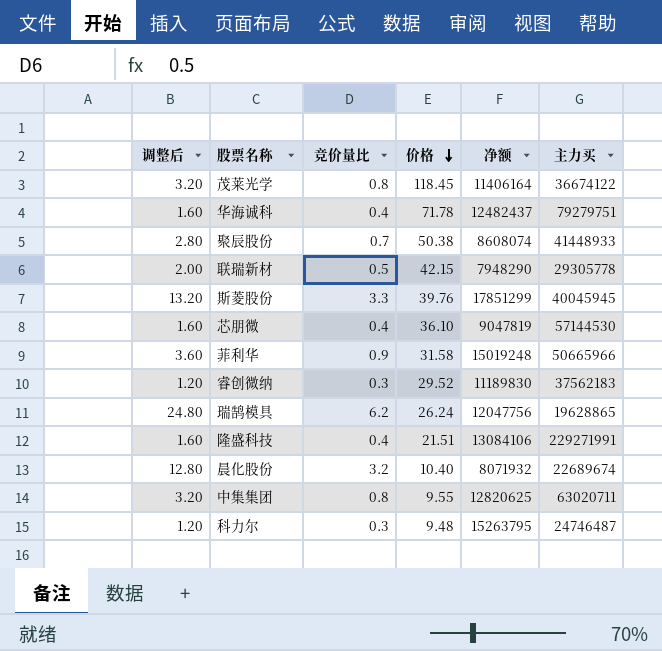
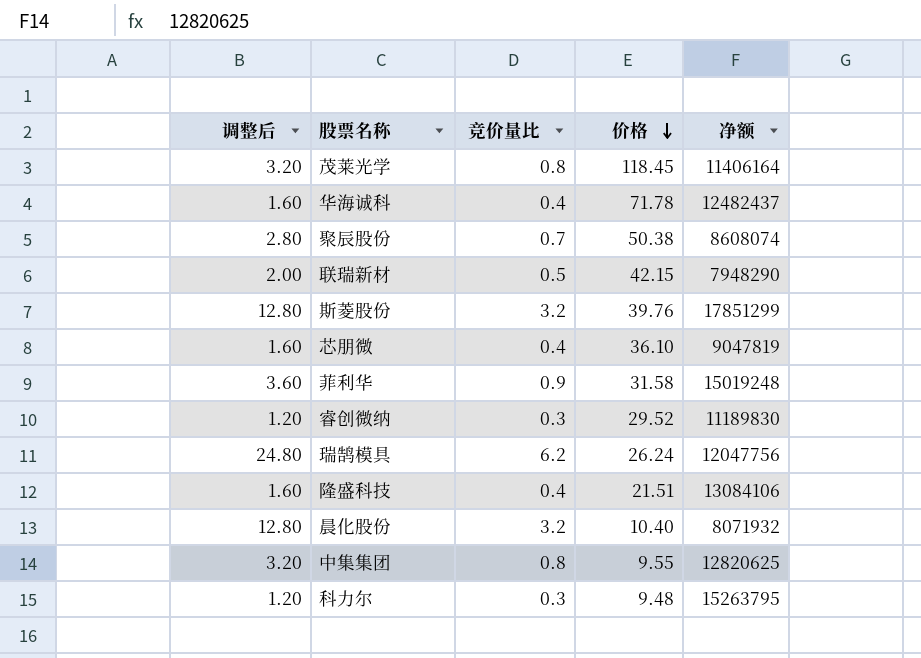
column 主力买 | position: 6 -> none
斯菱股份 | 调整后: 13.20 -> 12.80
斯菱股份 | 竞价量比: 3.3 -> 3.2

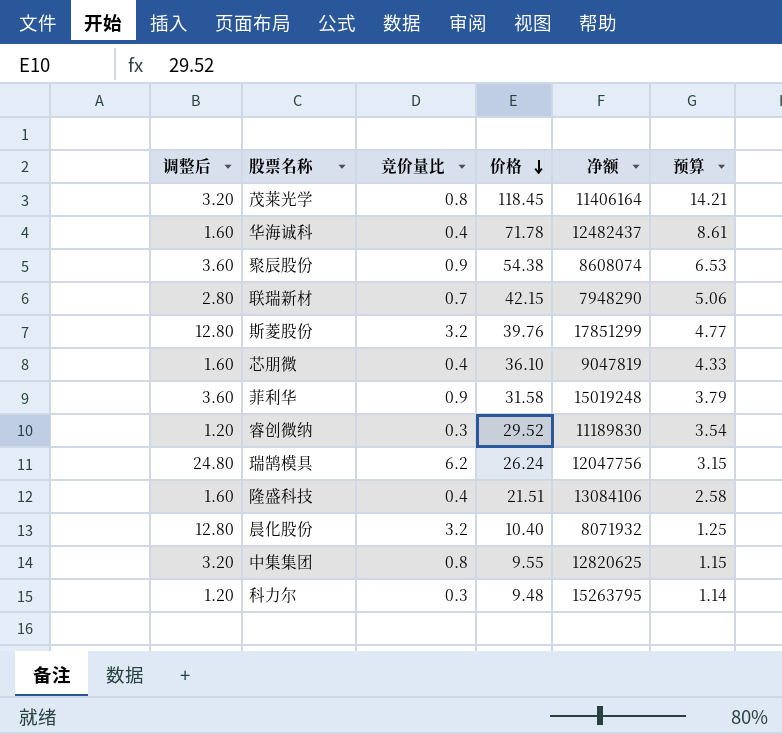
column 预算 | formula: none -> [价格] * 0.12
聚辰股份 | 调整后: 2.80 -> 3.60
聚辰股份 | 竞价量比: 0.7 -> 0.9
聚辰股份 | 价格: 50.38 -> 54.38
联瑞新材 | 调整后: 2.00 -> 2.80
联瑞新材 | 竞价量比: 0.5 -> 0.7

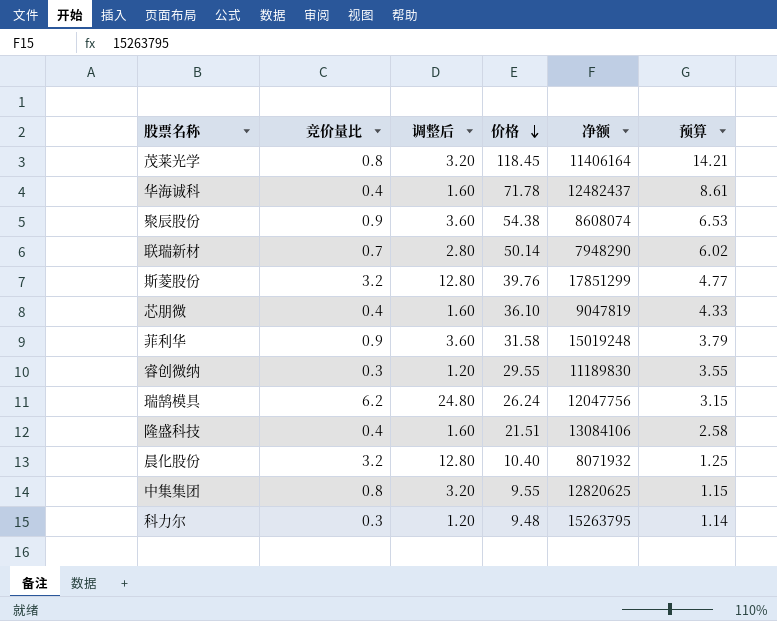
column 调整后 | position: 1 -> 3
联瑞新材 | 价格: 42.15 -> 50.14
联瑞新材 | 预算: 5.06 -> 6.02
睿创微纳 | 价格: 29.52 -> 29.55
睿创微纳 | 预算: 3.54 -> 3.55

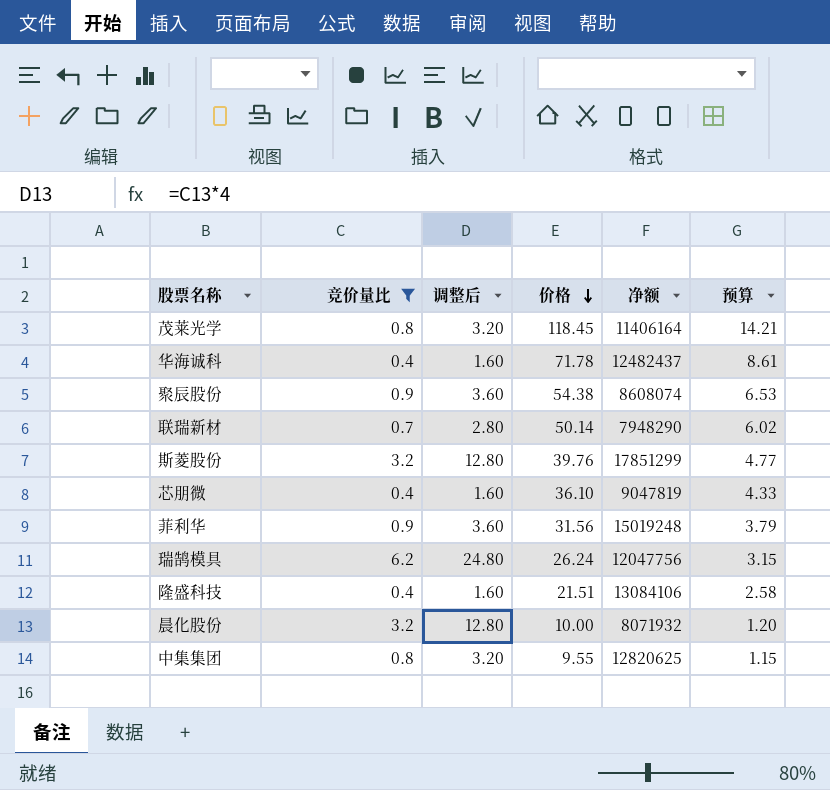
filter: none -> 竞价量比 != 0.3
菲利华 | 价格: 31.58 -> 31.56
晨化股份 | 价格: 10.40 -> 10.00
晨化股份 | 预算: 1.25 -> 1.20

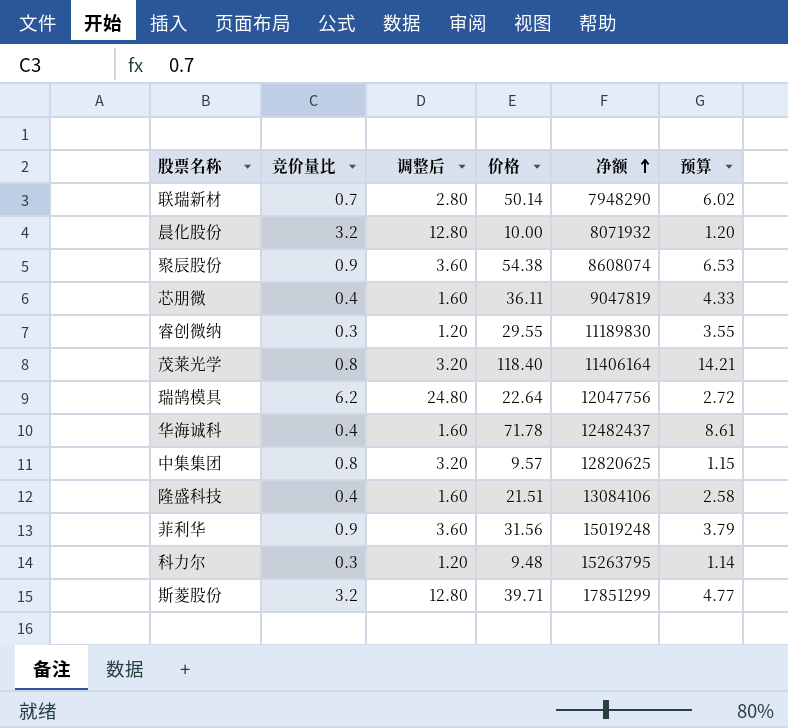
filter: 竞价量比 != 0.3 -> none
row order: 价格 descending -> 净额 ascending
芯朋微 | 价格: 36.10 -> 36.11
茂莱光学 | 价格: 118.45 -> 118.40
瑞鹄模具 | 价格: 26.24 -> 22.64
瑞鹄模具 | 预算: 3.15 -> 2.72
中集集团 | 价格: 9.55 -> 9.57
斯菱股份 | 价格: 39.76 -> 39.71

